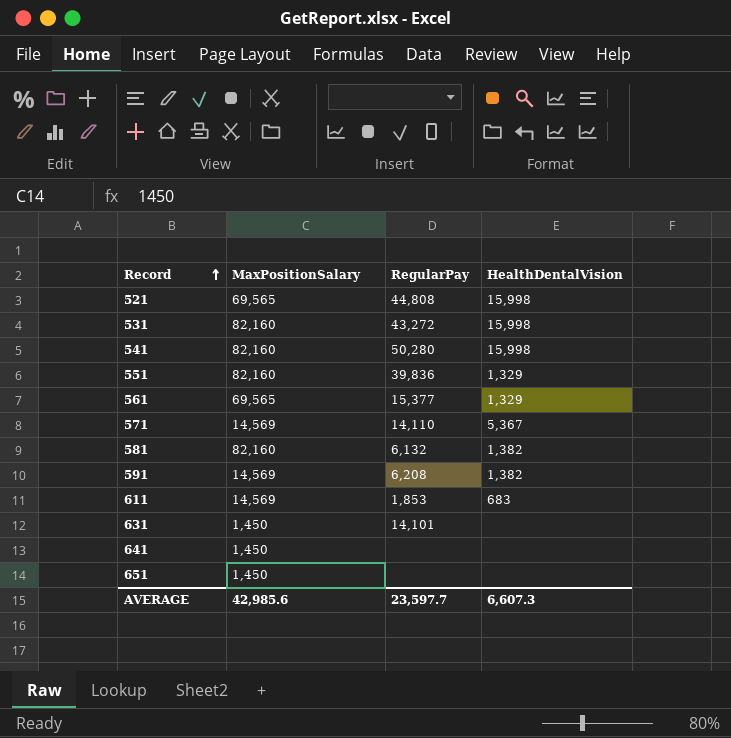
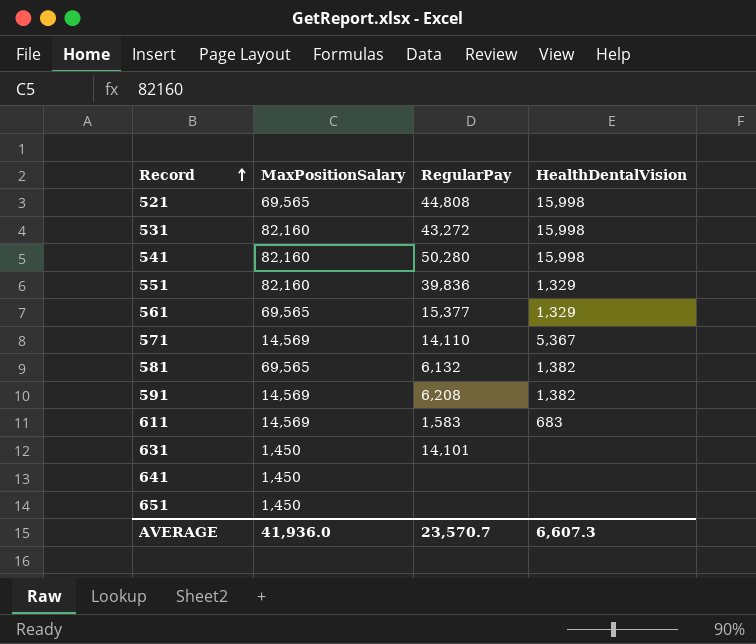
581 | MaxPositionSalary: 82,160 -> 69,565
611 | RegularPay: 1,853 -> 1,583
AVERAGE | MaxPositionSalary: 42,985.6 -> 41,936.0
AVERAGE | RegularPay: 23,597.7 -> 23,570.7

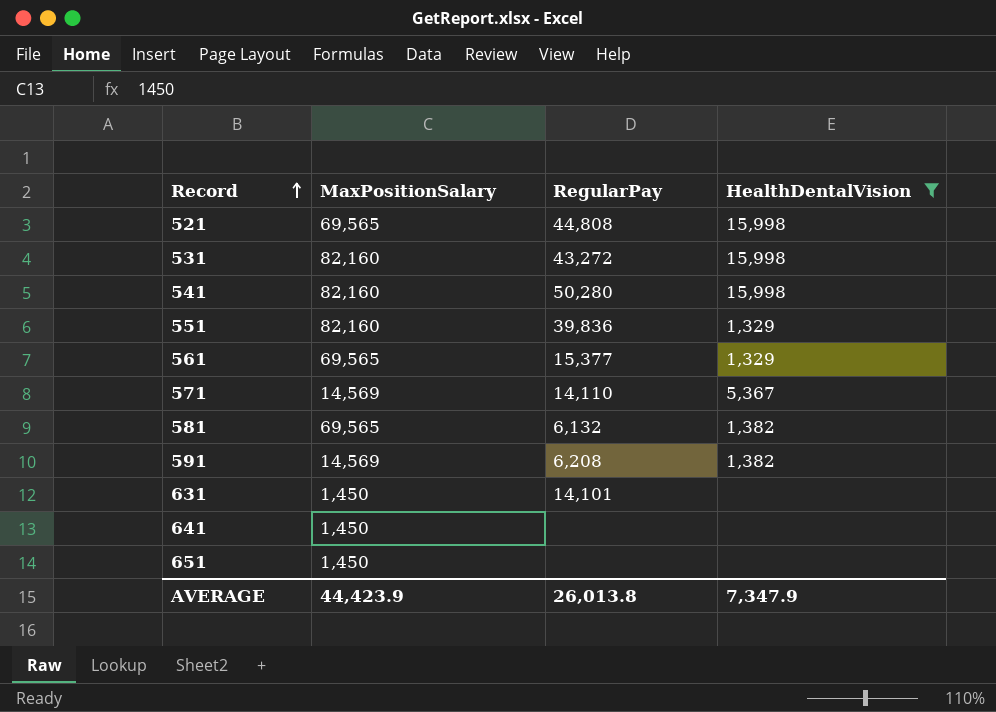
filter: none -> HealthDentalVision != 683
AVERAGE | MaxPositionSalary: 41,936.0 -> 44,423.9
AVERAGE | RegularPay: 23,570.7 -> 26,013.8
AVERAGE | HealthDentalVision: 6,607.3 -> 7,347.9

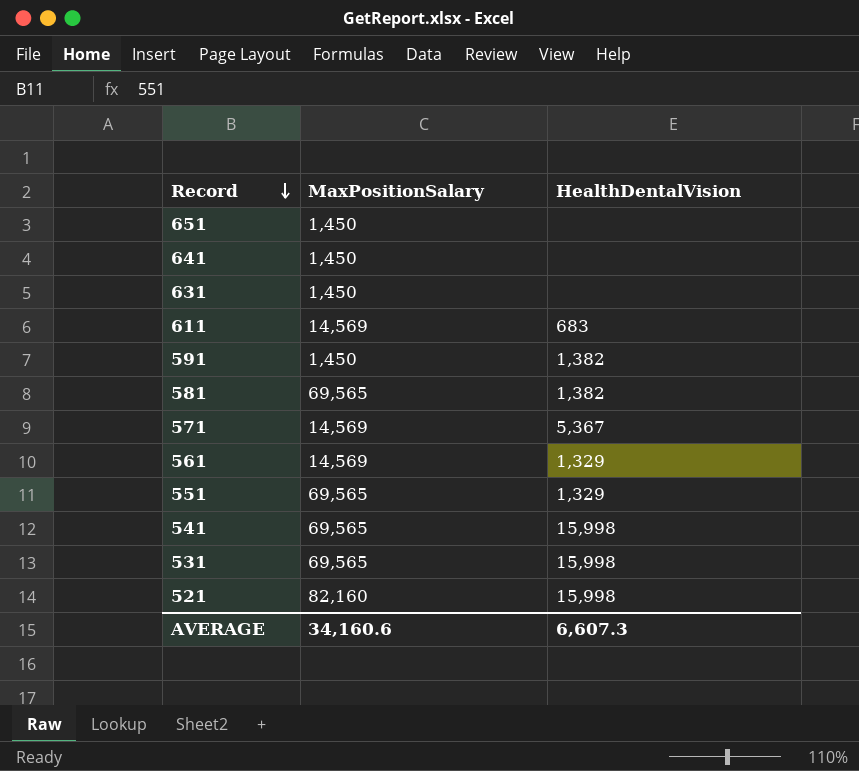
filter: HealthDentalVision != 683 -> none
row order: Record ascending -> Record descending
column RegularPay | position: 3 -> none
591 | MaxPositionSalary: 14,569 -> 1,450
561 | MaxPositionSalary: 69,565 -> 14,569
551 | MaxPositionSalary: 82,160 -> 69,565
541 | MaxPositionSalary: 82,160 -> 69,565
531 | MaxPositionSalary: 82,160 -> 69,565
521 | MaxPositionSalary: 69,565 -> 82,160
AVERAGE | MaxPositionSalary: 44,423.9 -> 34,160.6
AVERAGE | HealthDentalVision: 7,347.9 -> 6,607.3

